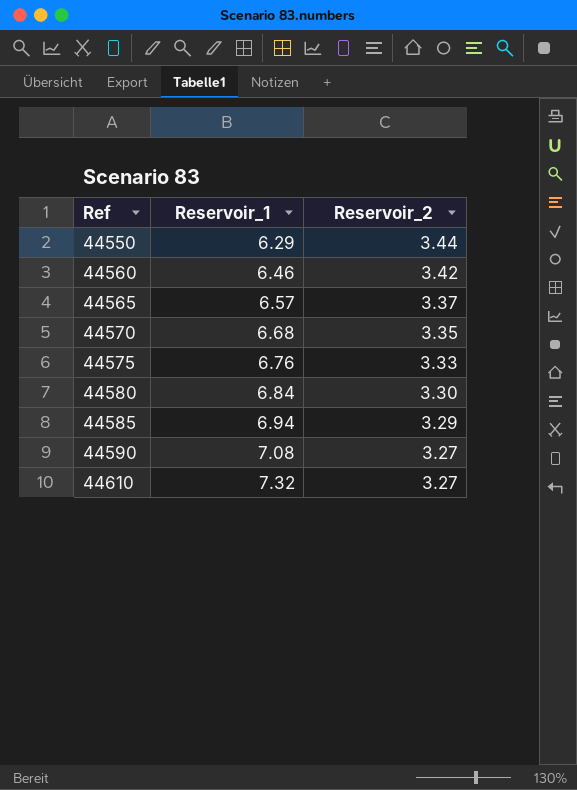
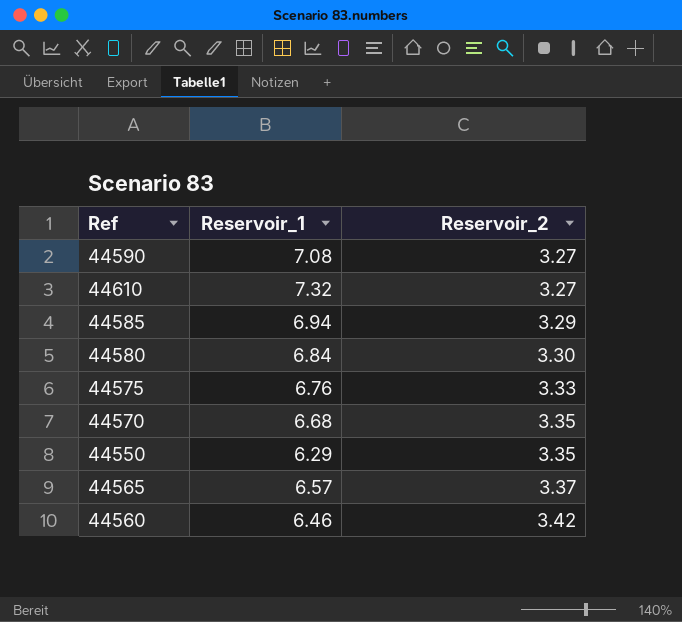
row order: Ref ascending -> Reservoir_2 ascending
44550 | Reservoir_2: 3.44 -> 3.35

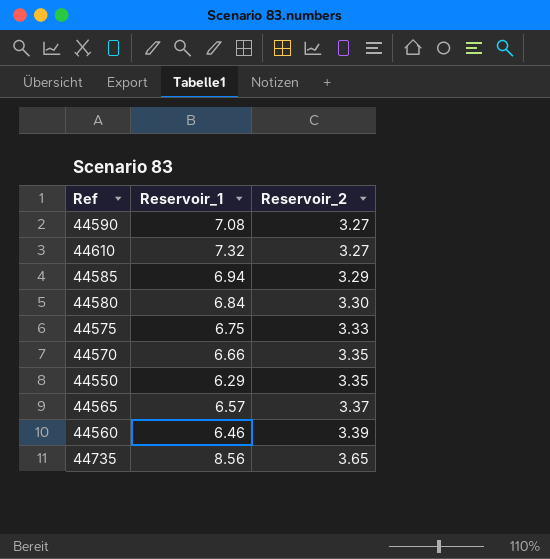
44575 | Reservoir_1: 6.76 -> 6.75
44570 | Reservoir_1: 6.68 -> 6.66
44560 | Reservoir_2: 3.42 -> 3.39
row 44735: none -> 8.56 | 3.65

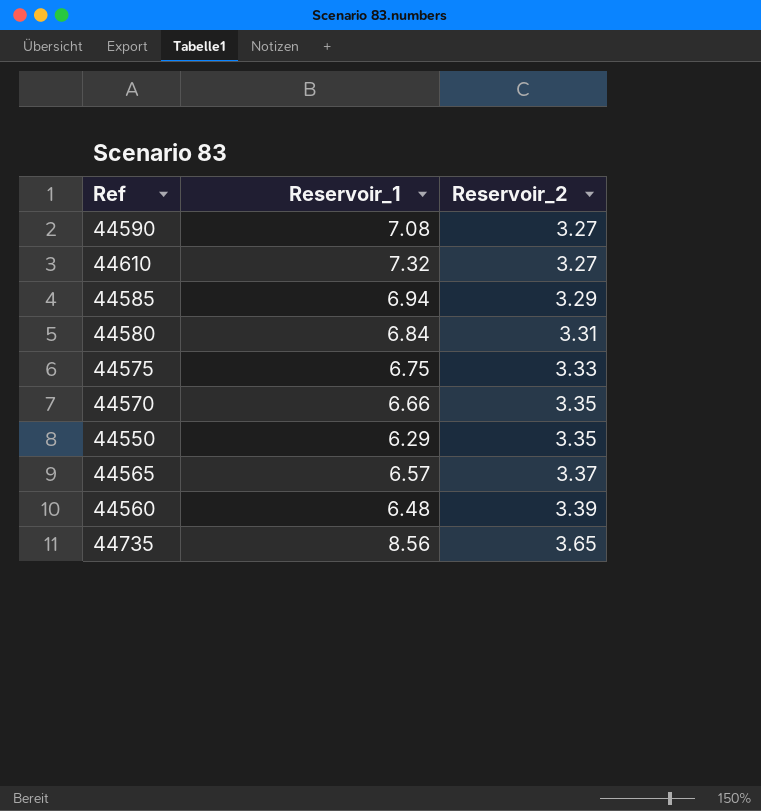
44580 | Reservoir_2: 3.30 -> 3.31
44560 | Reservoir_1: 6.46 -> 6.48

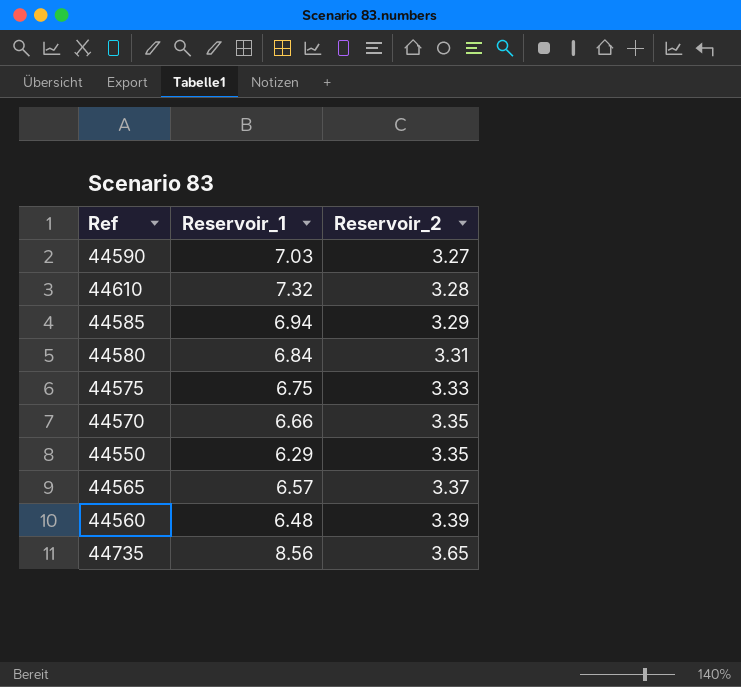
44590 | Reservoir_1: 7.08 -> 7.03
44610 | Reservoir_2: 3.27 -> 3.28

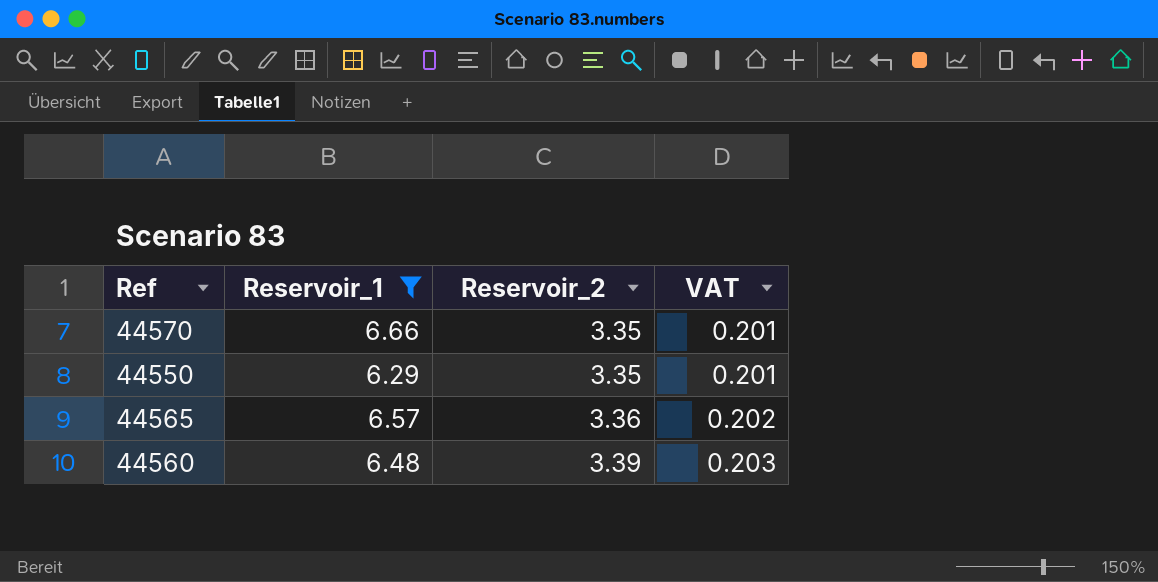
filter: none -> Reservoir_1 <= 6.66
column VAT | formula: none -> [Reservoir_2] * 0.06
44565 | Reservoir_2: 3.37 -> 3.36

